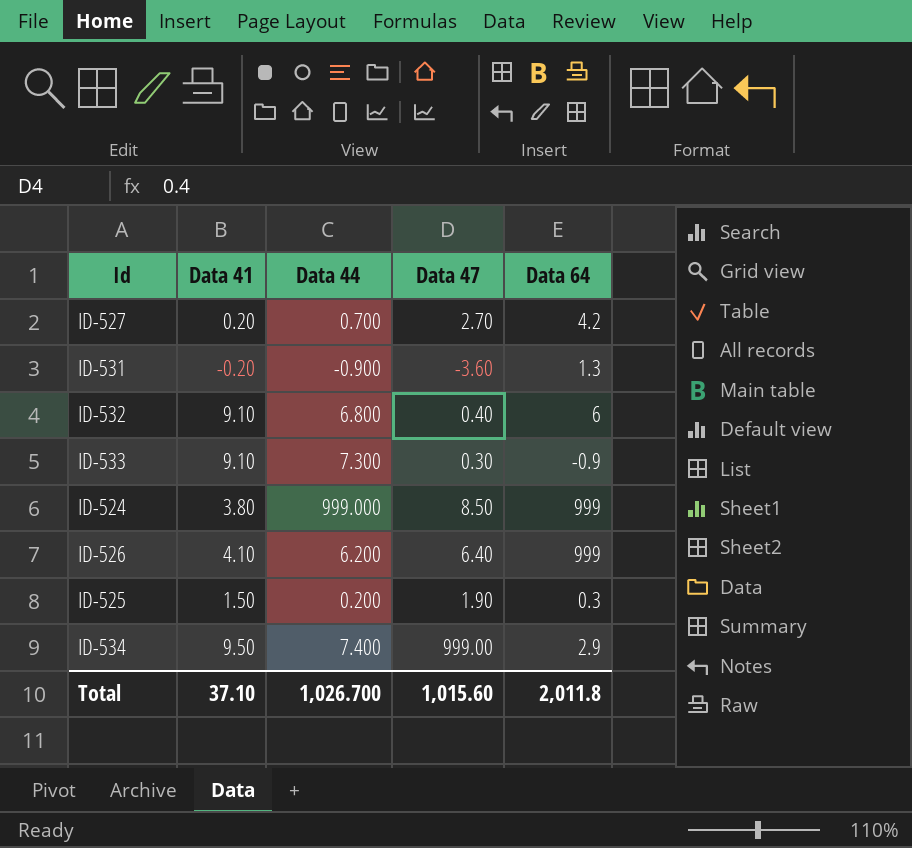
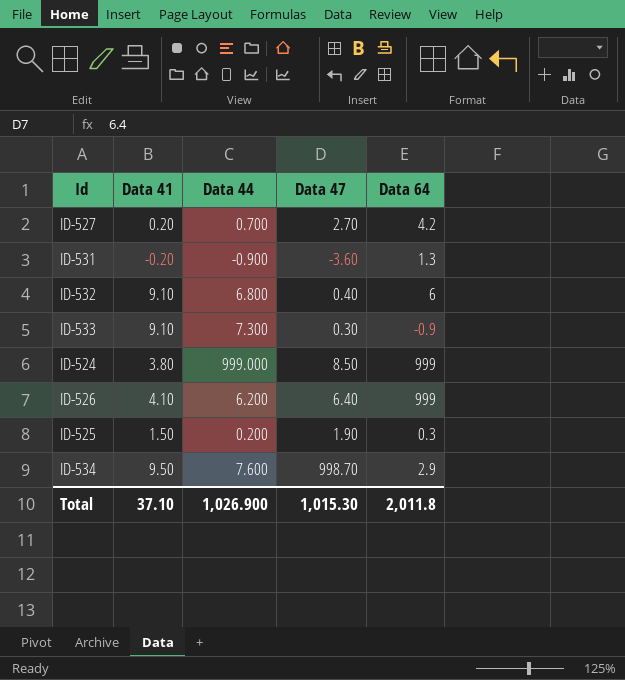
ID-534 | Data 44: 7.400 -> 7.600
ID-534 | Data 47: 999.00 -> 998.70
Total | Data 44: 1,026.700 -> 1,026.900
Total | Data 47: 1,015.60 -> 1,015.30

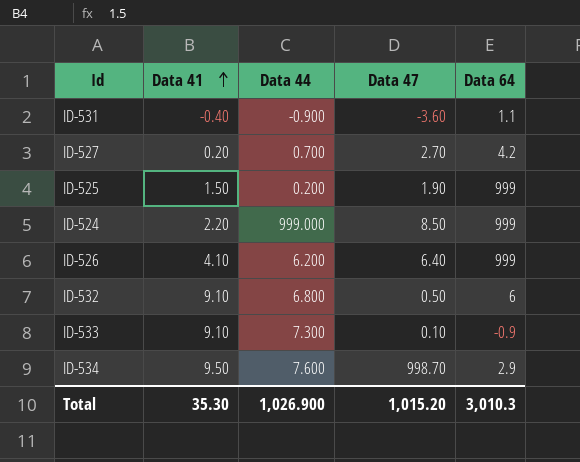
row order: none -> Data 41 ascending
ID-531 | Data 41: -0.20 -> -0.40
ID-531 | Data 64: 1.3 -> 1.1
ID-525 | Data 64: 0.3 -> 999
ID-524 | Data 41: 3.80 -> 2.20
ID-532 | Data 47: 0.40 -> 0.50
ID-533 | Data 47: 0.30 -> 0.10
Total | Data 41: 37.10 -> 35.30
Total | Data 47: 1,015.30 -> 1,015.20
Total | Data 64: 2,011.8 -> 3,010.3

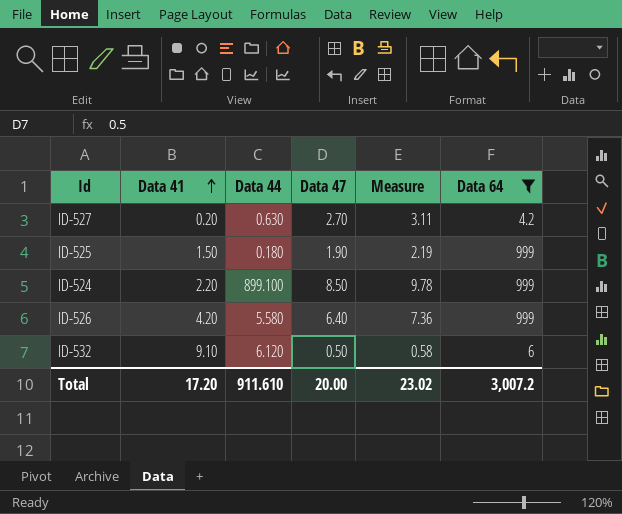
filter: none -> Data 64 >= 4.2
column Measure | formula: none -> [Data 47] * 1.15
ID-527 | Data 44: 0.700 -> 0.630
ID-525 | Data 44: 0.200 -> 0.180
ID-524 | Data 44: 999.000 -> 899.100
ID-526 | Data 41: 4.10 -> 4.20
ID-526 | Data 44: 6.200 -> 5.580
ID-532 | Data 44: 6.800 -> 6.120
Total | Data 41: 35.30 -> 17.20
Total | Data 44: 1,026.900 -> 911.610
Total | Data 47: 1,015.20 -> 20.00
Total | Data 64: 3,010.3 -> 3,007.2

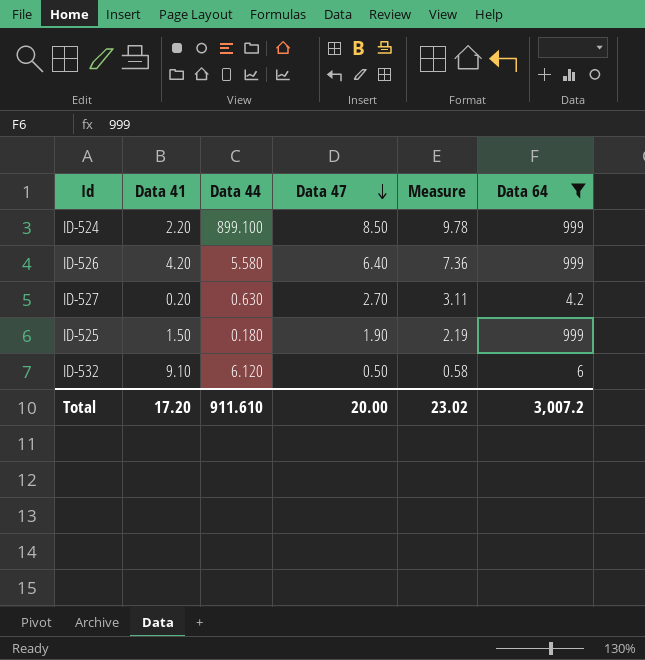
row order: Data 41 ascending -> Data 47 descending

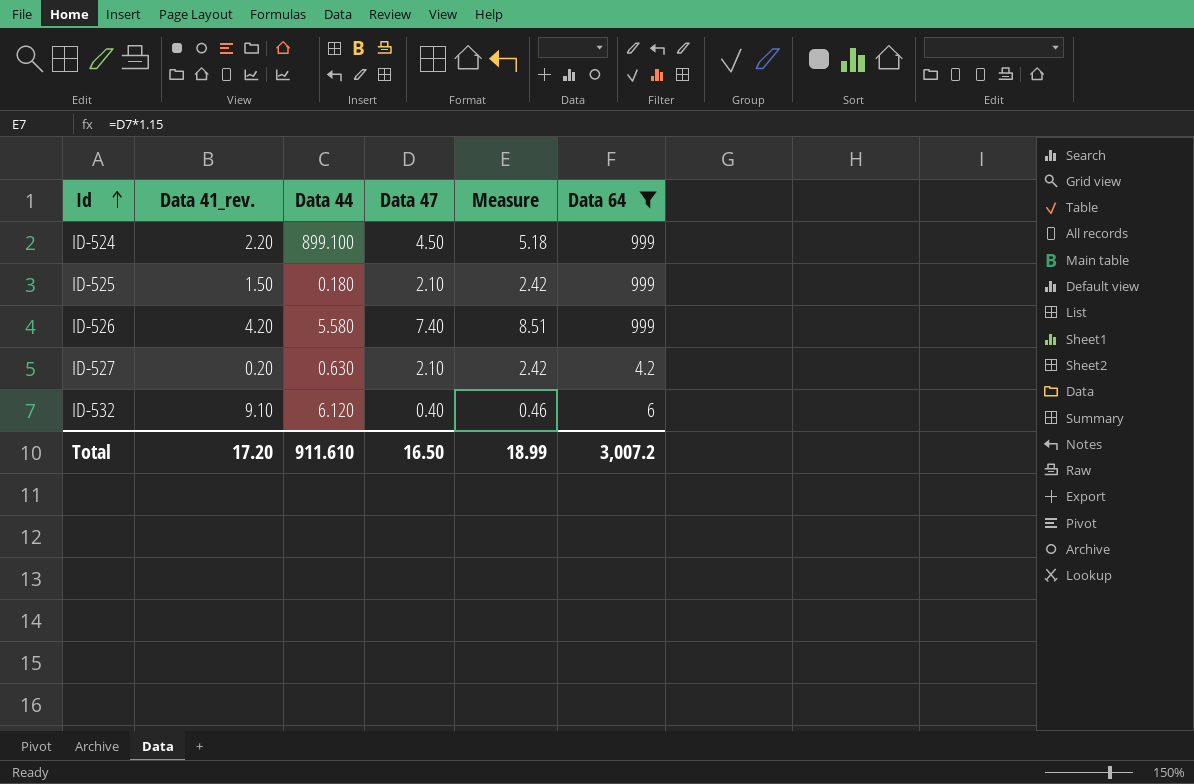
row order: Data 47 descending -> Id ascending
column name: Data 41 -> Data 41_rev.
ID-524 | Data 47: 8.50 -> 4.50
ID-524 | Measure: 9.78 -> 5.18
ID-525 | Data 47: 1.90 -> 2.10
ID-525 | Measure: 2.19 -> 2.42
ID-526 | Data 47: 6.40 -> 7.40
ID-526 | Measure: 7.36 -> 8.51
ID-527 | Data 47: 2.70 -> 2.10
ID-527 | Measure: 3.11 -> 2.42
ID-532 | Data 47: 0.50 -> 0.40
ID-532 | Measure: 0.58 -> 0.46
Total | Data 47: 20.00 -> 16.50
Total | Measure: 23.02 -> 18.99

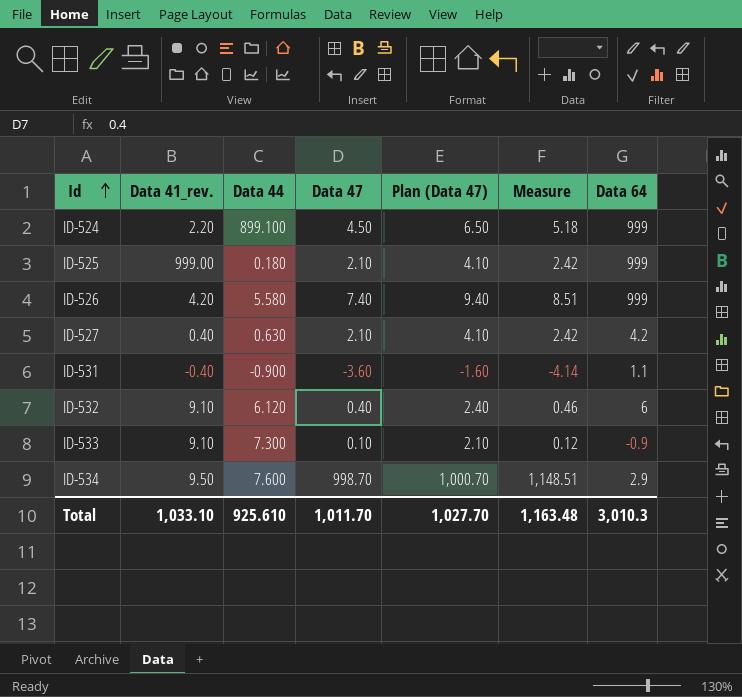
filter: Data 64 >= 4.2 -> none
column Plan (Data 47) | formula: none -> [Data 47] + 2
ID-525 | Data 41_rev.: 1.50 -> 999.00
ID-527 | Data 41_rev.: 0.20 -> 0.40
Total | Data 41_rev.: 17.20 -> 1,033.10
Total | Data 44: 911.610 -> 925.610
Total | Data 47: 16.50 -> 1,011.70
Total | Measure: 18.99 -> 1,163.48
Total | Data 64: 3,007.2 -> 3,010.3

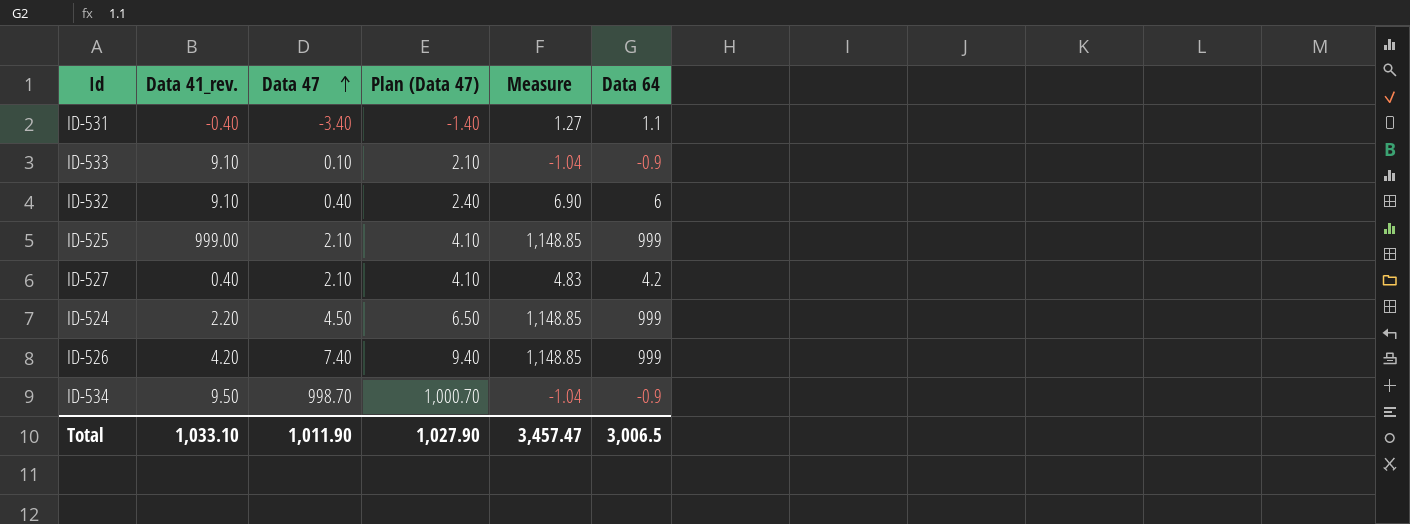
row order: Id ascending -> Data 47 ascending
column Data 44 | position: 3 -> none
column Measure | formula: [Data 47] * 1.15 -> [Data 64] * 1.15
ID-531 | Data 47: -3.60 -> -3.40
ID-531 | Plan (Data 47): -1.60 -> -1.40
ID-534 | Data 64: 2.9 -> -0.9
Total | Data 47: 1,011.70 -> 1,011.90
Total | Plan (Data 47): 1,027.70 -> 1,027.90
Total | Measure: 1,163.48 -> 3,457.47
Total | Data 64: 3,010.3 -> 3,006.5

